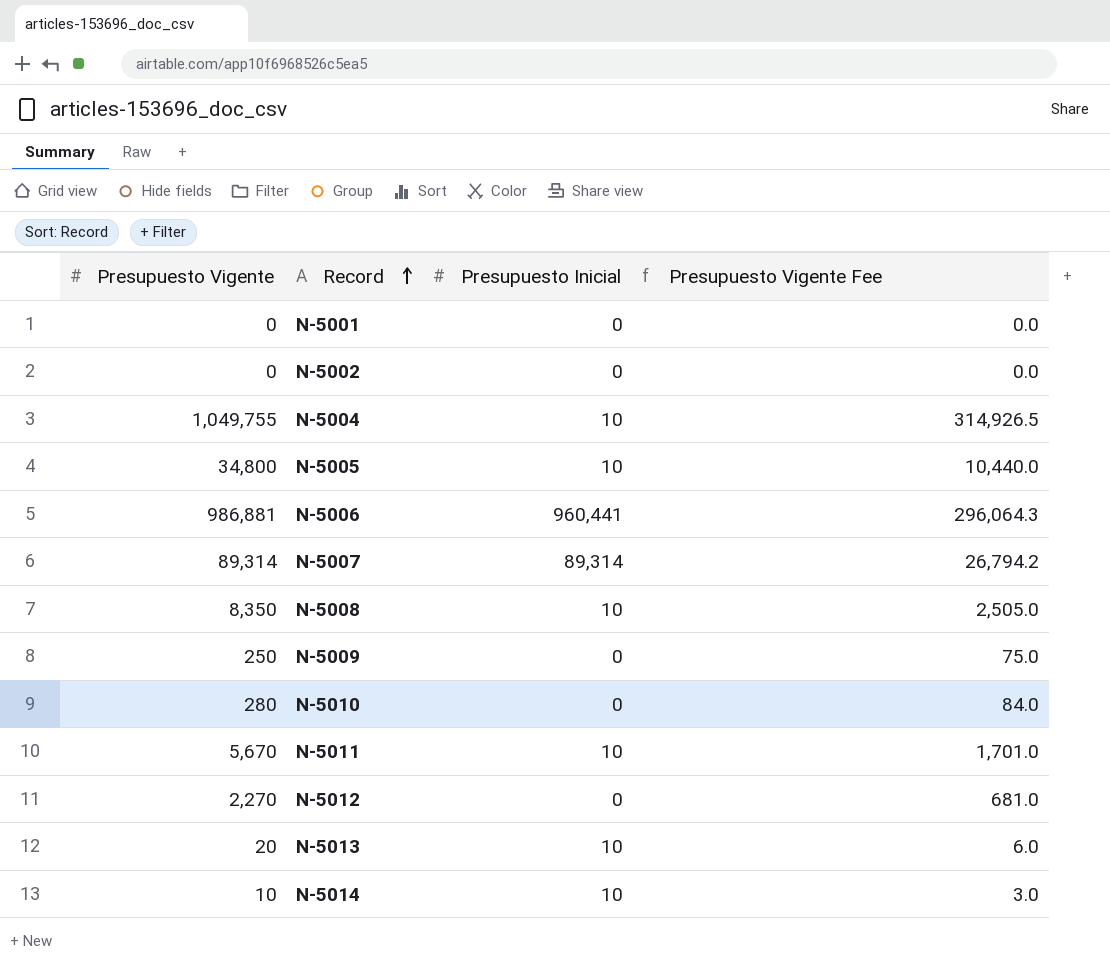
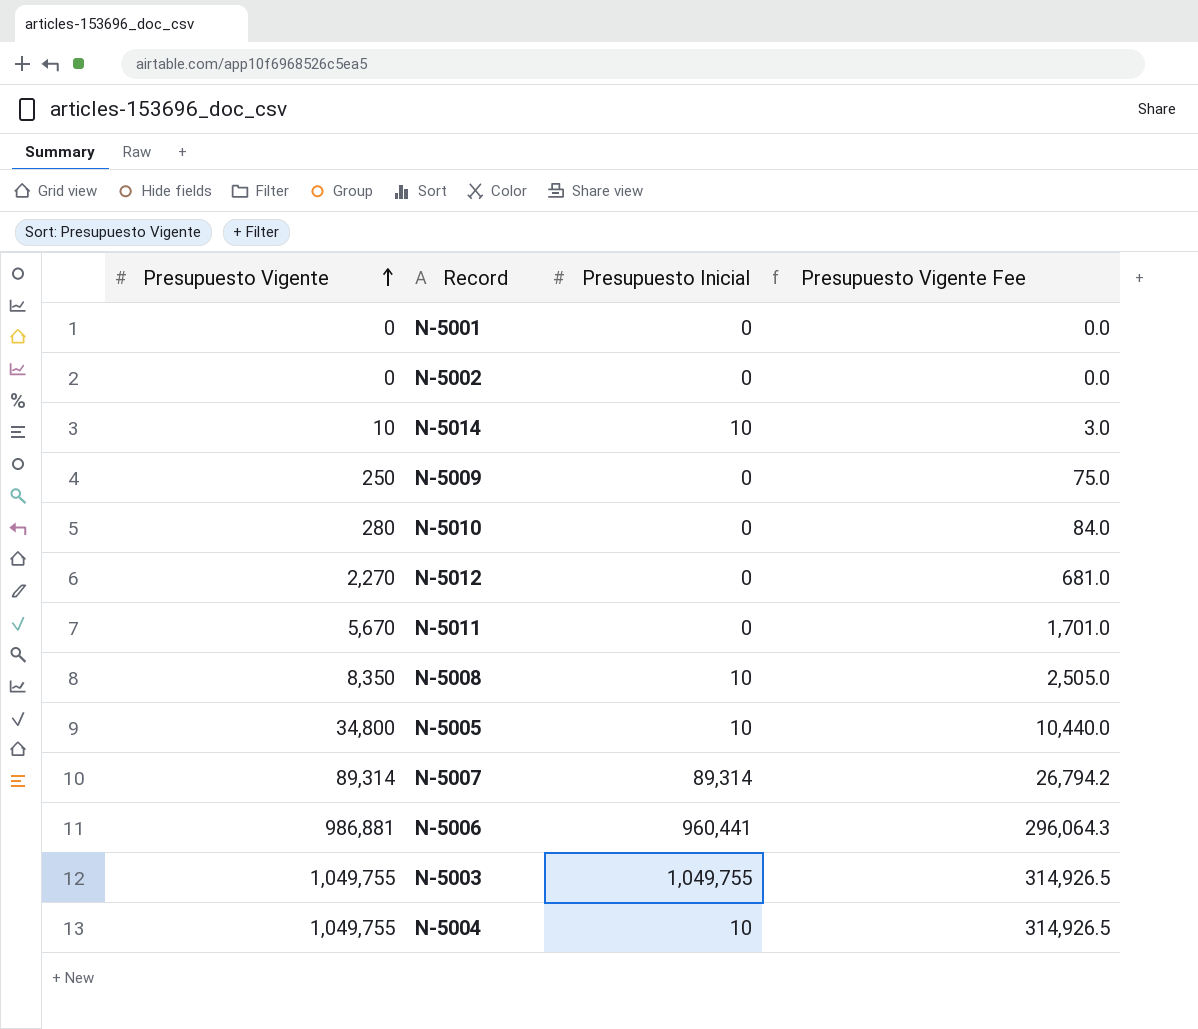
row order: Record ascending -> Presupuesto Vigente ascending
row N-5013: 20 | 10 | 6.0 -> none
N-5011 | Presupuesto Inicial: 10 -> 0
row N-5003: none -> 1,049,755 | 1,049,755 | 314,926.5

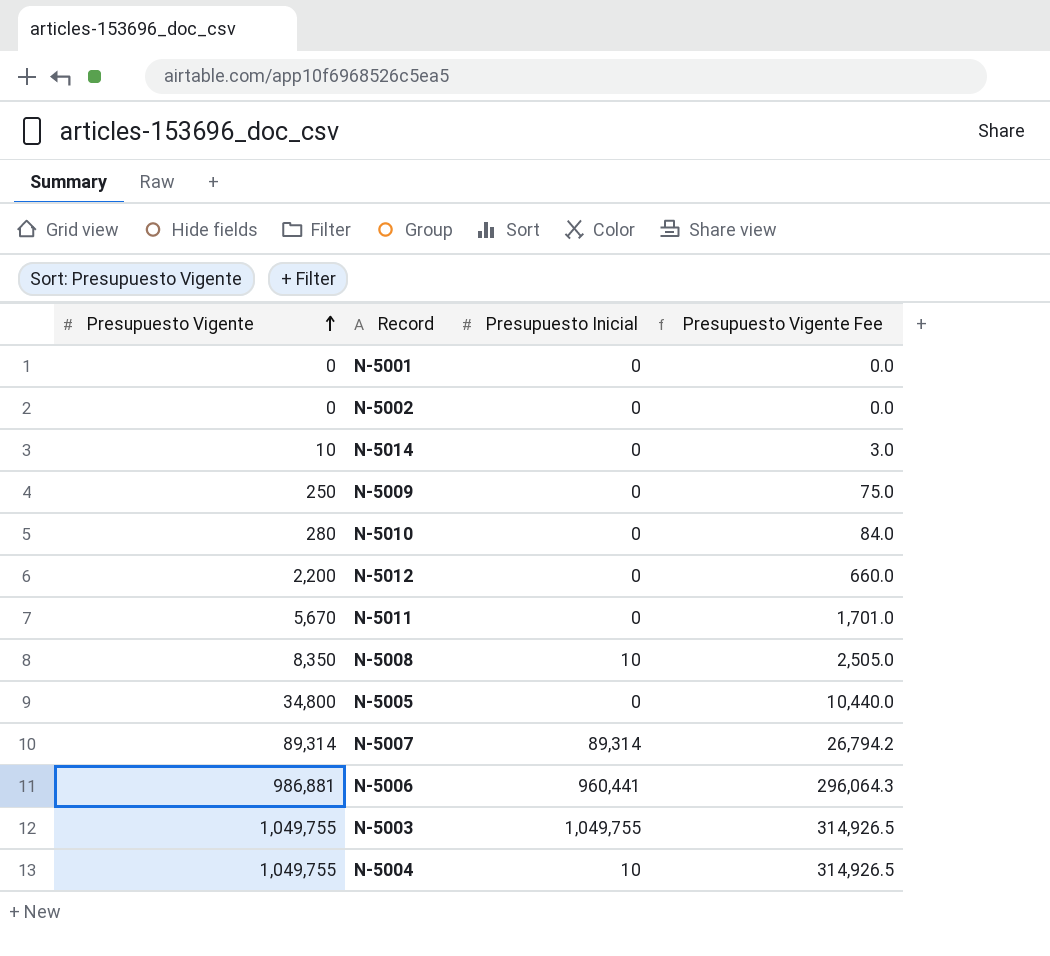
N-5014 | Presupuesto Inicial: 10 -> 0
N-5012 | Presupuesto Vigente: 2,270 -> 2,200
N-5012 | Presupuesto Vigente Fee: 681.0 -> 660.0
N-5005 | Presupuesto Inicial: 10 -> 0

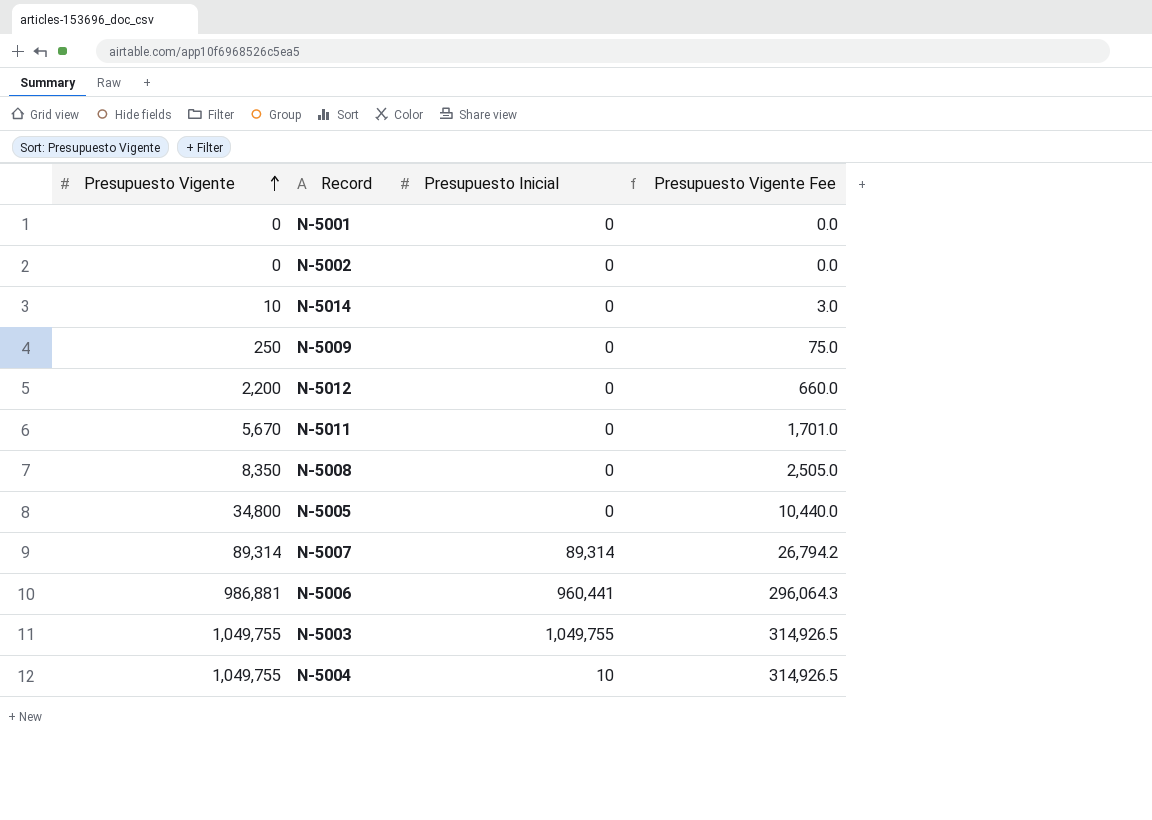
row N-5010: 280 | 0 | 84.0 -> none
N-5008 | Presupuesto Inicial: 10 -> 0

